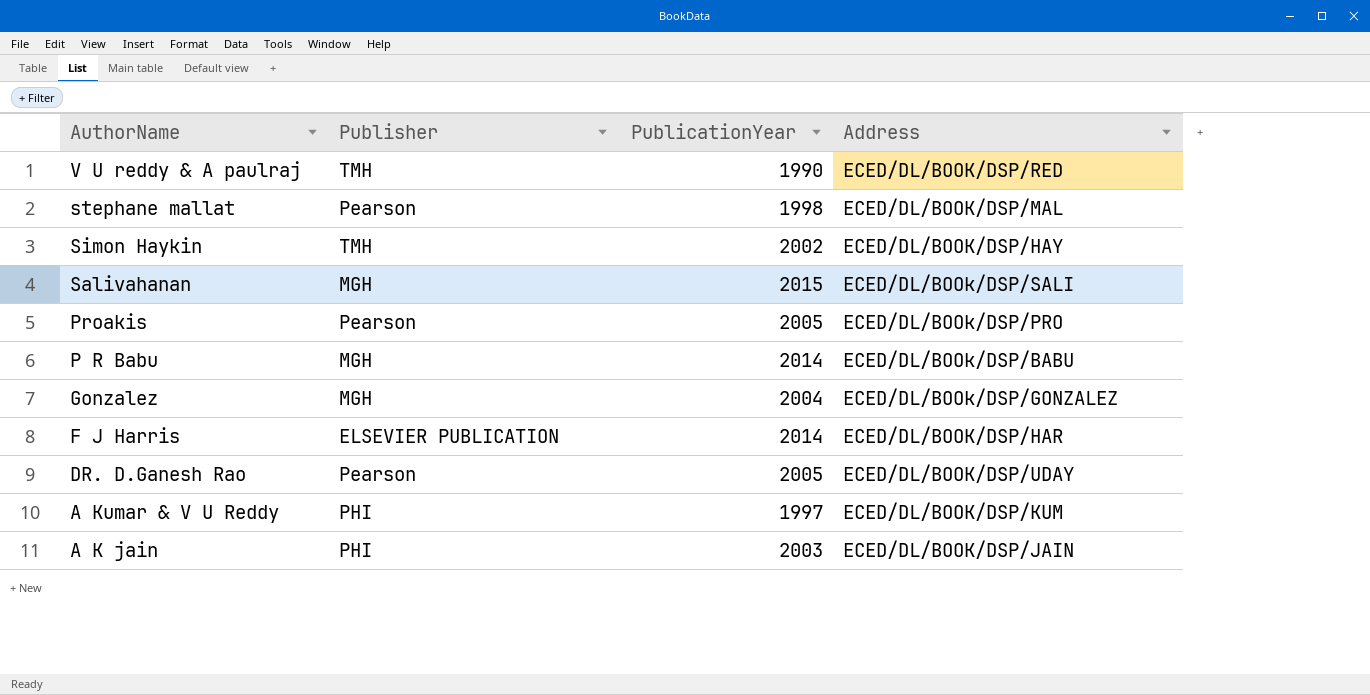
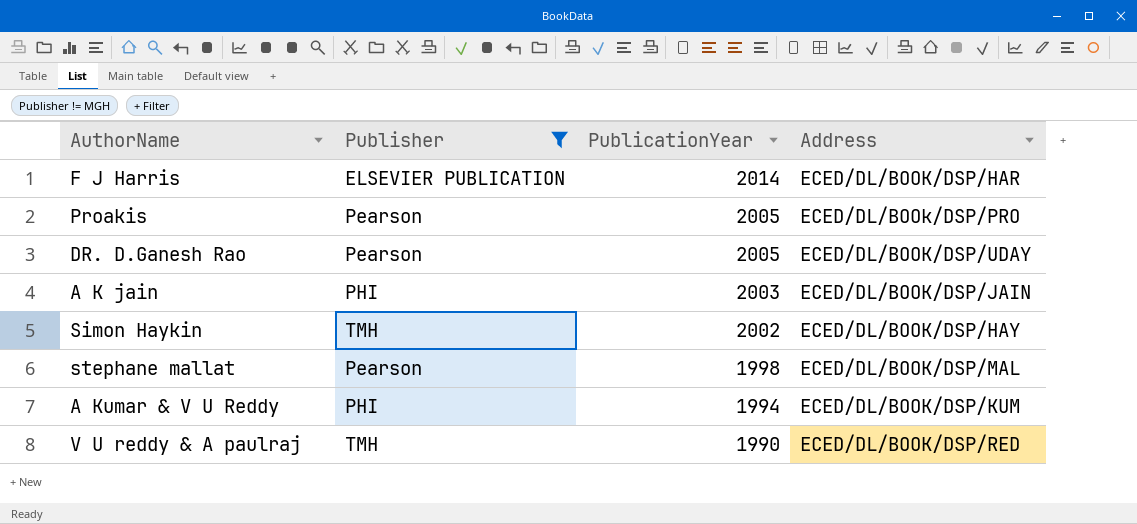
filter: none -> Publisher != MGH
row order: AuthorName descending -> PublicationYear descending
A Kumar & V U Reddy | PublicationYear: 1997 -> 1994

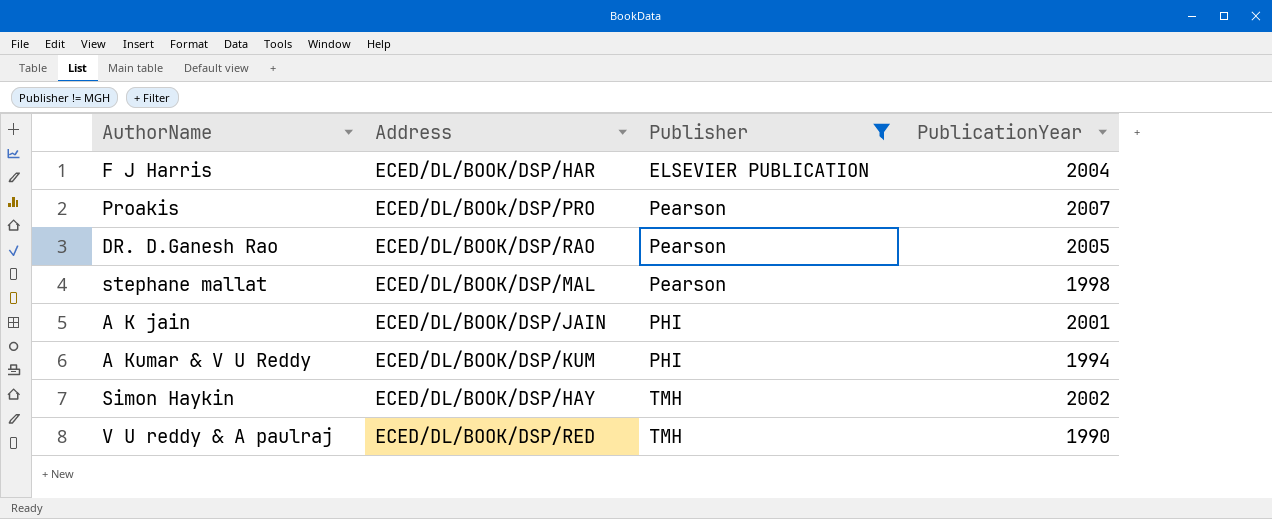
row order: PublicationYear descending -> Publisher ascending
column Address | position: 4 -> 2
F J Harris | PublicationYear: 2014 -> 2004
Proakis | PublicationYear: 2005 -> 2007
DR. D.Ganesh Rao | Address: ECED/DL/BOOK/DSP/UDAY -> ECED/DL/BOOK/DSP/RAO
A K jain | PublicationYear: 2003 -> 2001

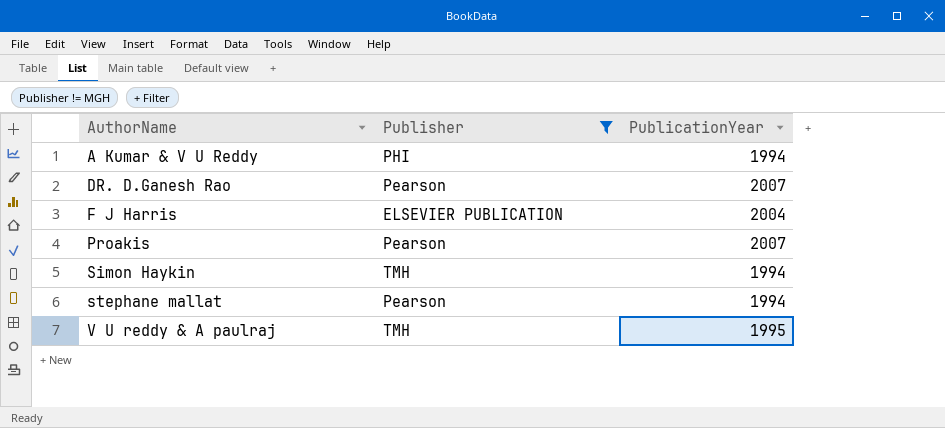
row order: Publisher ascending -> AuthorName ascending
column Address | position: 2 -> none
row A K jain: ECED/DL/BOOK/DSP/JAIN | PHI | 2001 -> none
DR. D.Ganesh Rao | PublicationYear: 2005 -> 2007
Simon Haykin | PublicationYear: 2002 -> 1994
stephane mallat | PublicationYear: 1998 -> 1994
V U reddy & A paulraj | PublicationYear: 1990 -> 1995

